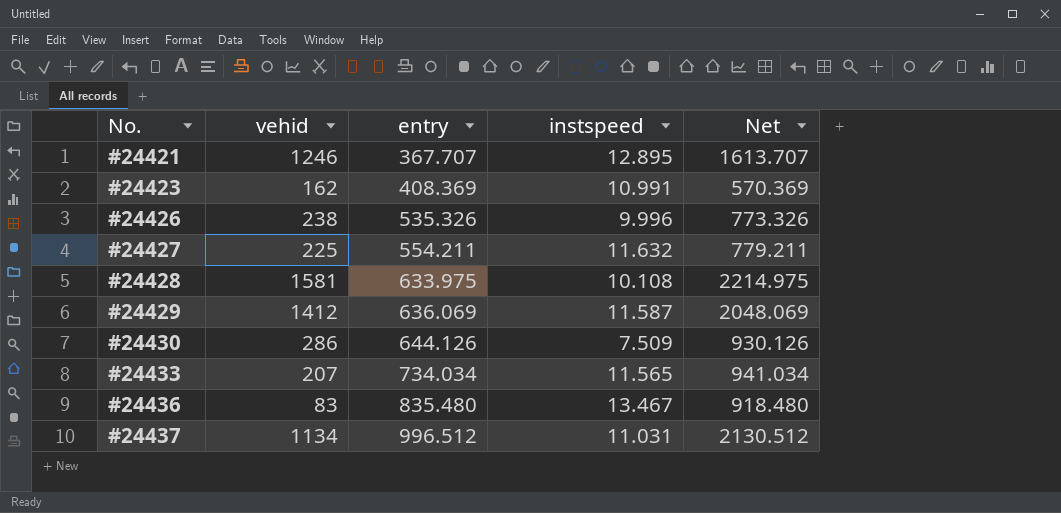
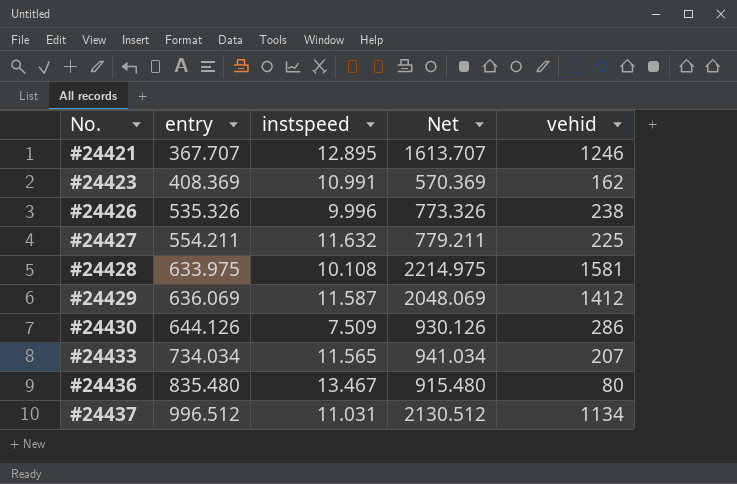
column vehid | position: 2 -> 5
#24436 | Net: 918.480 -> 915.480
#24436 | vehid: 83 -> 80

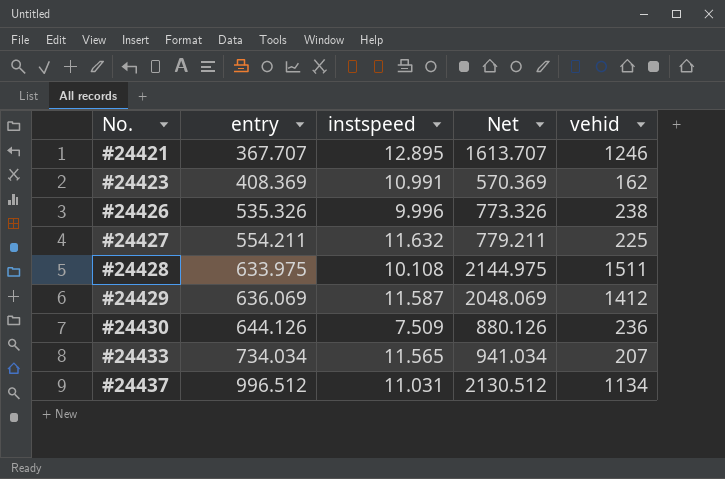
row #24436: 835.480 | 13.467 | 915.480 | 80 -> none
#24428 | Net: 2214.975 -> 2144.975
#24428 | vehid: 1581 -> 1511
#24430 | Net: 930.126 -> 880.126
#24430 | vehid: 286 -> 236

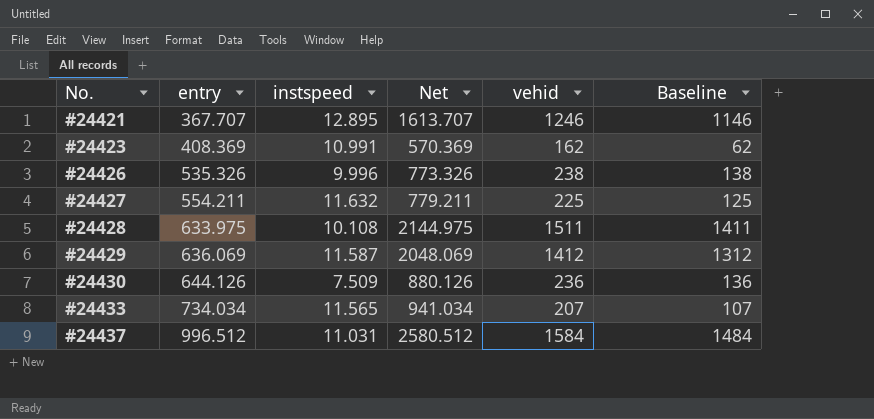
column Baseline | formula: none -> [vehid] - 100
#24437 | Net: 2130.512 -> 2580.512
#24437 | vehid: 1134 -> 1584

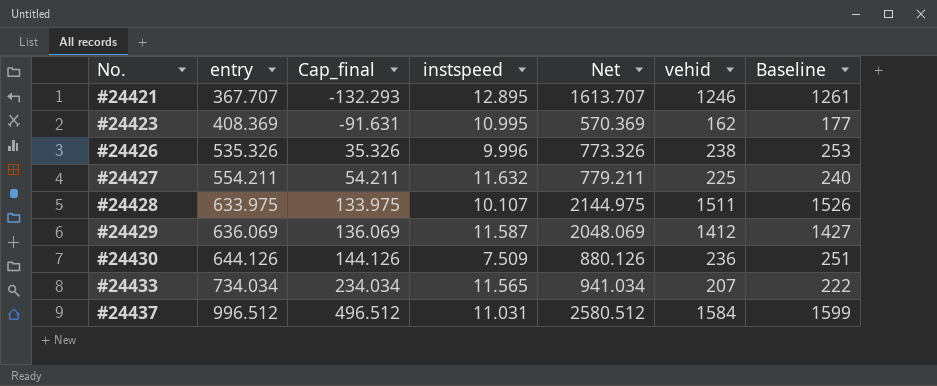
column Cap_final | formula: none -> [entry] - 500
column Baseline | formula: [vehid] - 100 -> [vehid] + 15
#24423 | instspeed: 10.991 -> 10.995
#24428 | instspeed: 10.108 -> 10.107

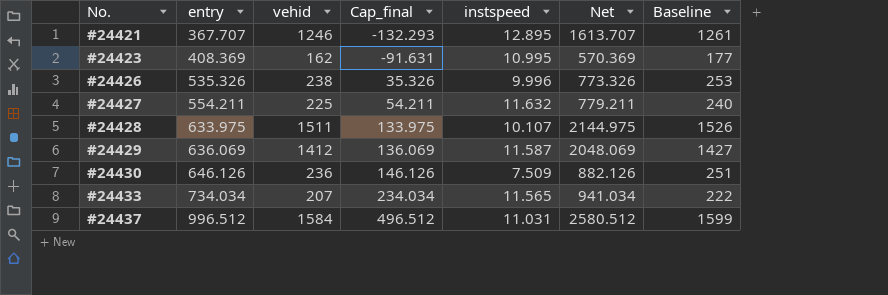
column vehid | position: 6 -> 3
#24430 | entry: 644.126 -> 646.126
#24430 | Cap_final: 144.126 -> 146.126
#24430 | Net: 880.126 -> 882.126

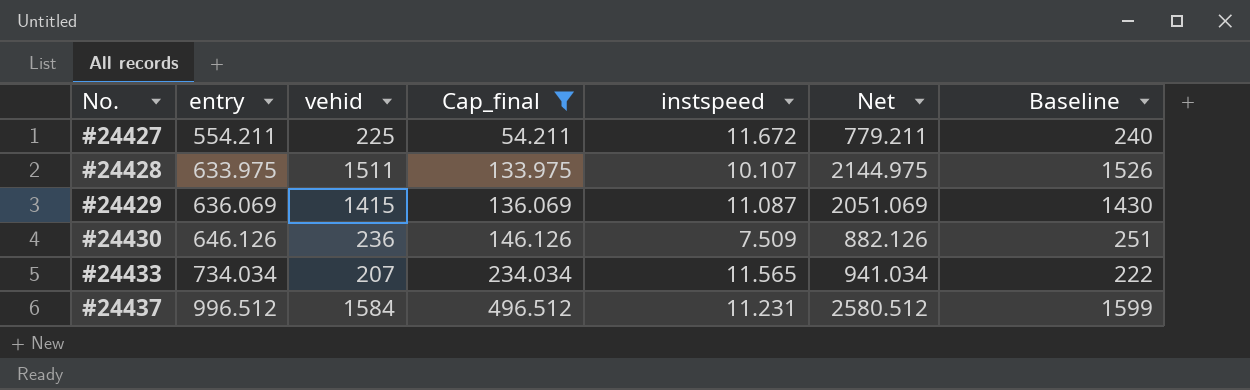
filter: none -> Cap_final >= 54.211
#24427 | instspeed: 11.632 -> 11.672
#24429 | vehid: 1412 -> 1415
#24429 | instspeed: 11.587 -> 11.087
#24429 | Net: 2048.069 -> 2051.069
#24429 | Baseline: 1427 -> 1430
#24437 | instspeed: 11.031 -> 11.231

